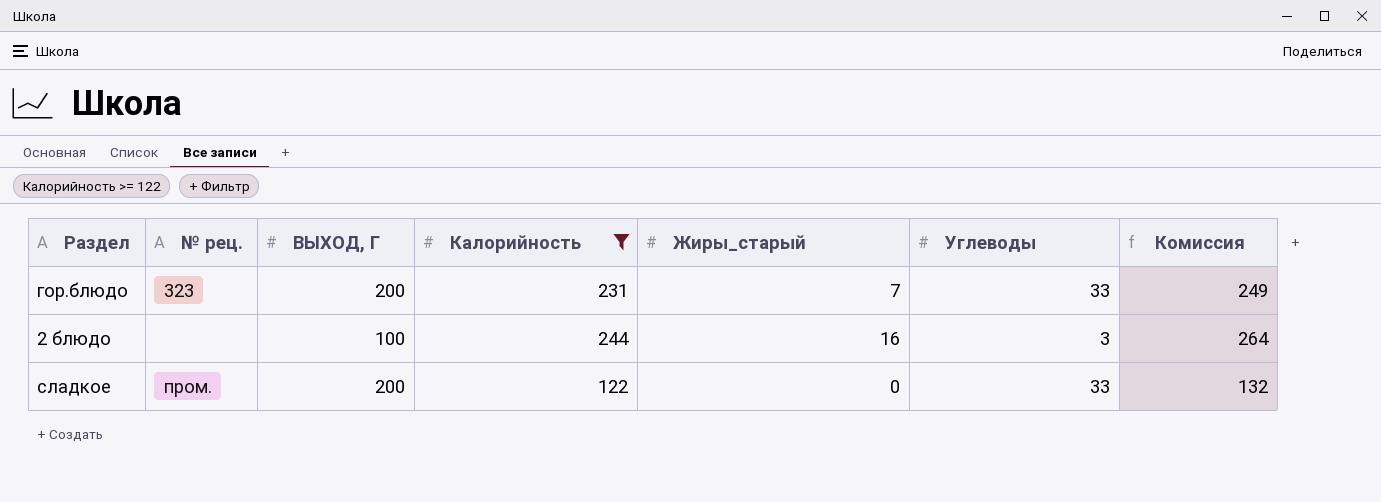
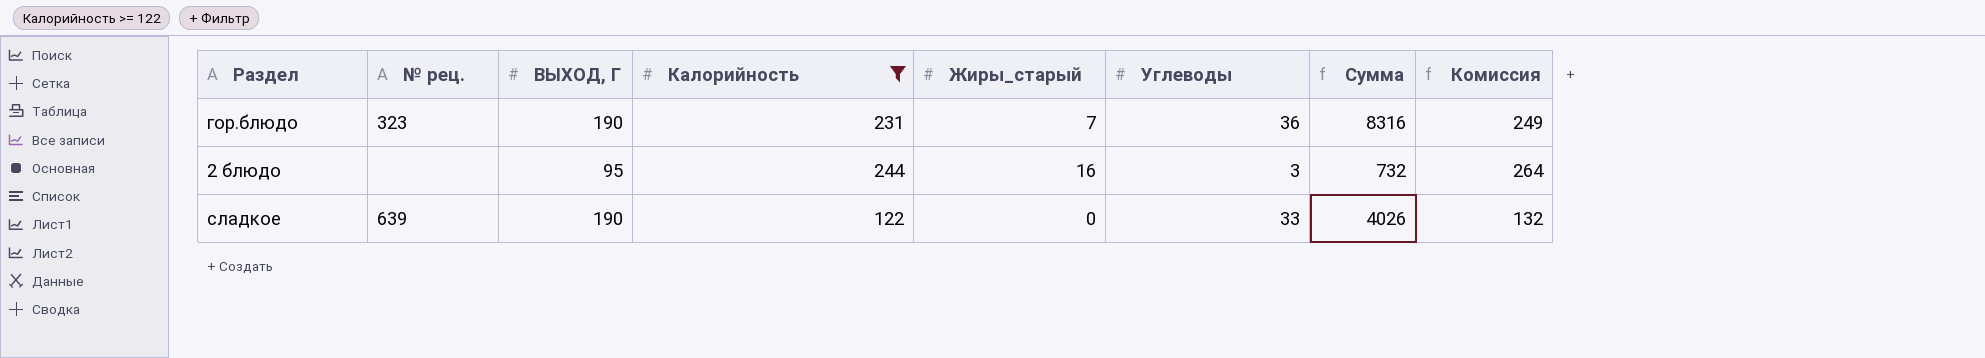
column Сумма | formula: none -> [Калорийность] * [Углеводы]
гор.блюдо | ВЫХОД, Г: 200 -> 190
гор.блюдо | Углеводы: 33 -> 36
2 блюдо | ВЫХОД, Г: 100 -> 95
сладкое | № рец.: пром. -> 639
сладкое | ВЫХОД, Г: 200 -> 190

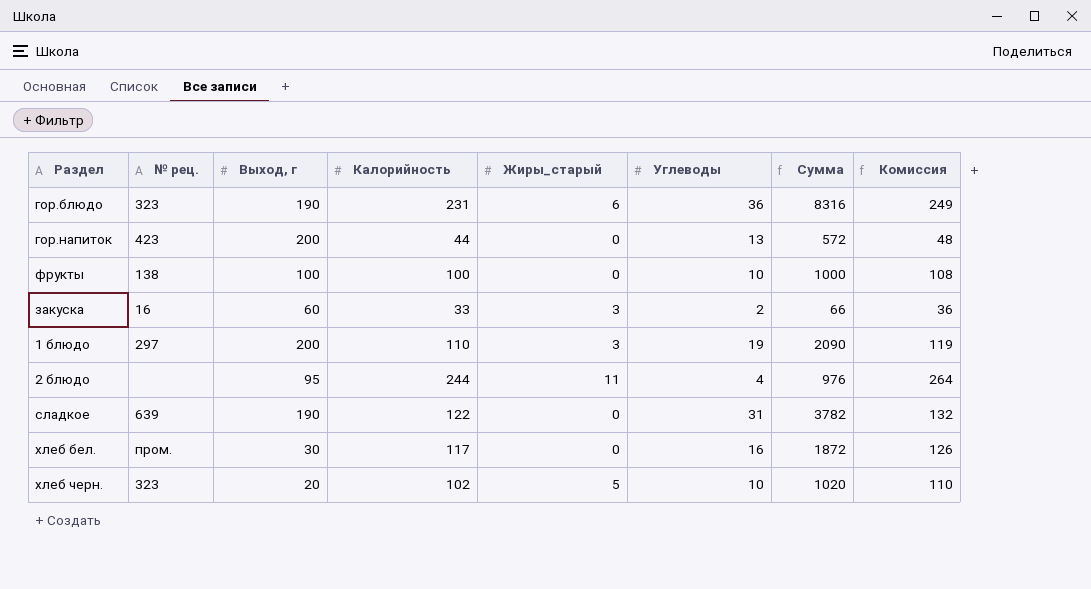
filter: Калорийность >= 122 -> none
column name: ВЫХОД, Г -> Выход, г
гор.блюдо | Жиры_старый: 7 -> 6
2 блюдо | Жиры_старый: 16 -> 11
2 блюдо | Углеводы: 3 -> 4
2 блюдо | Сумма: 732 -> 976
сладкое | Углеводы: 33 -> 31
сладкое | Сумма: 4026 -> 3782

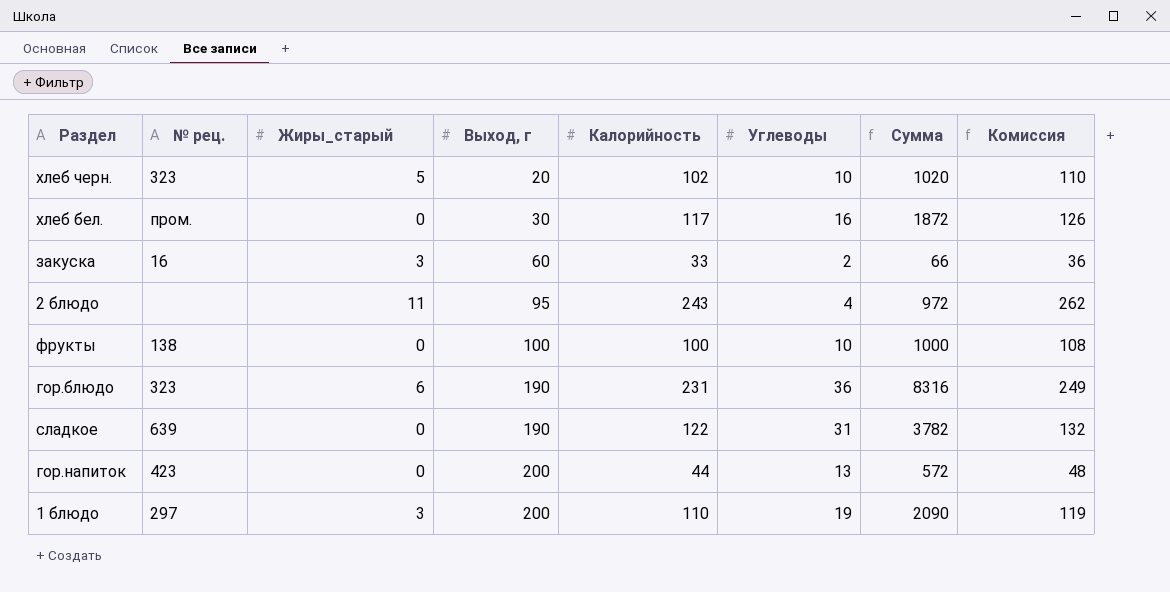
row order: none -> Выход, г ascending
column Жиры_старый | position: 5 -> 3
2 блюдо | Калорийность: 244 -> 243
2 блюдо | Сумма: 976 -> 972
2 блюдо | Комиссия: 264 -> 262

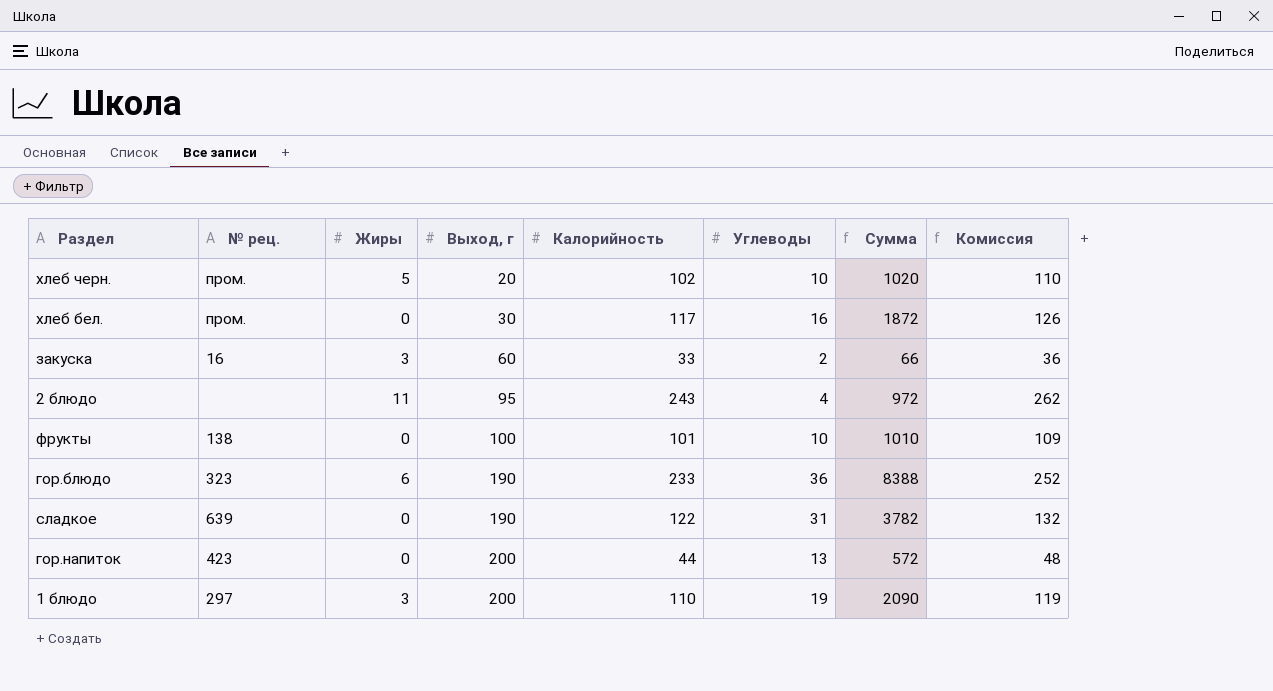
column name: Жиры_старый -> Жиры
хлеб черн. | № рец.: 323 -> пром.
фрукты | Калорийность: 100 -> 101
фрукты | Сумма: 1000 -> 1010
фрукты | Комиссия: 108 -> 109
гор.блюдо | Калорийность: 231 -> 233
гор.блюдо | Сумма: 8316 -> 8388
гор.блюдо | Комиссия: 249 -> 252

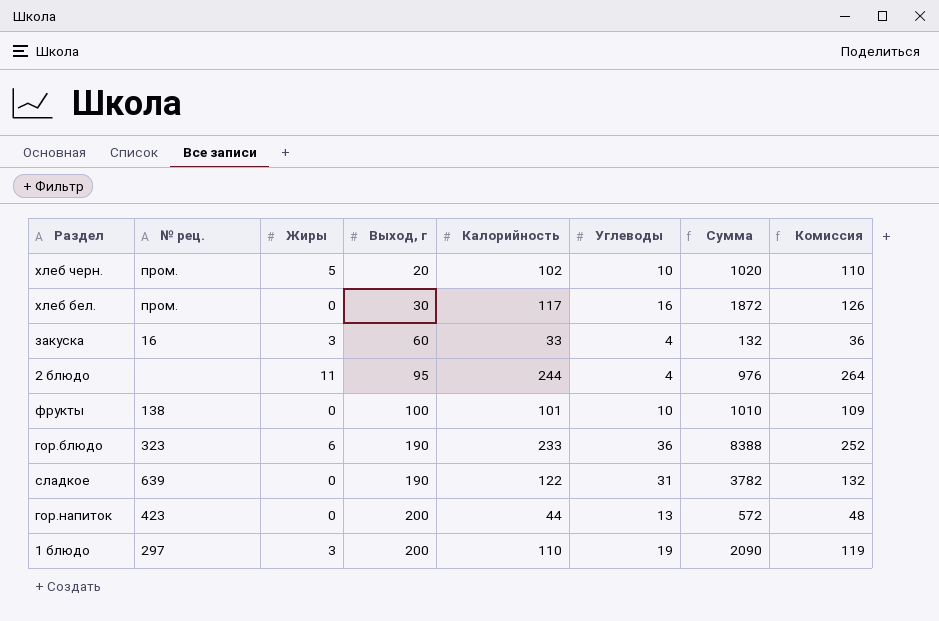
закуска | Углеводы: 2 -> 4
закуска | Сумма: 66 -> 132
2 блюдо | Калорийность: 243 -> 244
2 блюдо | Сумма: 972 -> 976
2 блюдо | Комиссия: 262 -> 264

